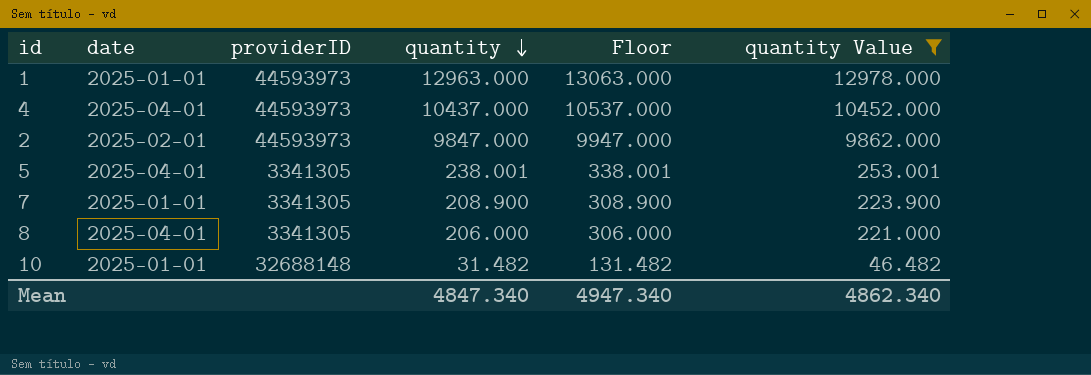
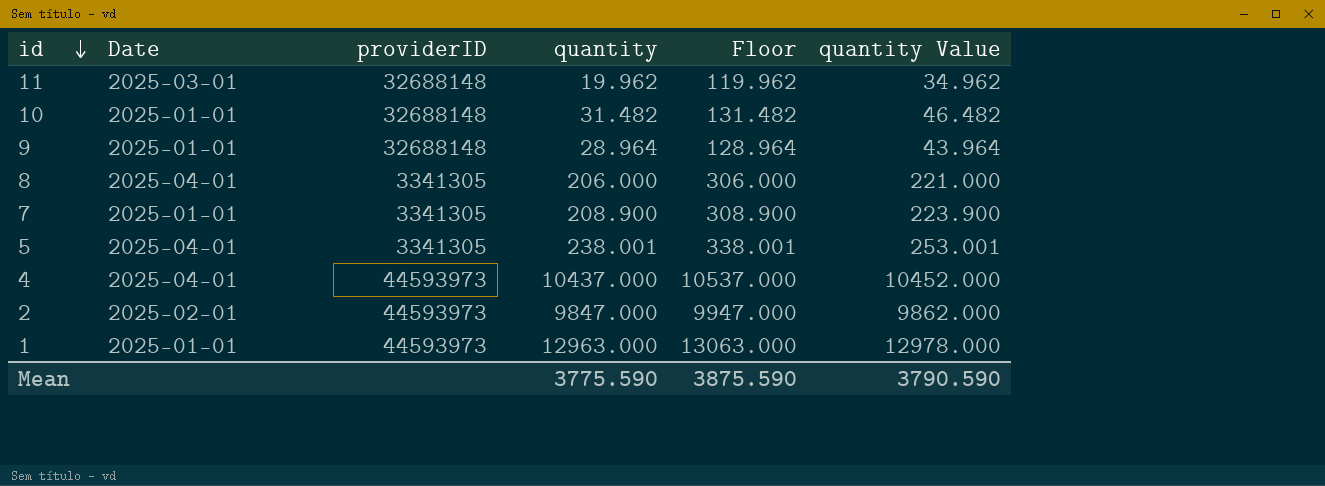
filter: quantity Value >= 46.482 -> none
row order: quantity descending -> id descending
column name: date -> Date
Mean | quantity: 4847.340 -> 3775.590
Mean | Floor: 4947.340 -> 3875.590
Mean | quantity Value: 4862.340 -> 3790.590

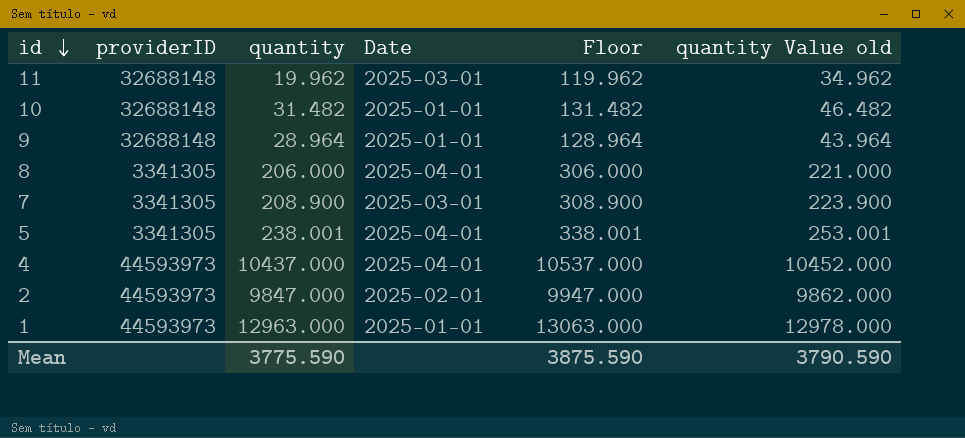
column Date | position: 2 -> 4
column name: quantity Value -> quantity Value old
7 | Date: 2025-01-01 -> 2025-03-01

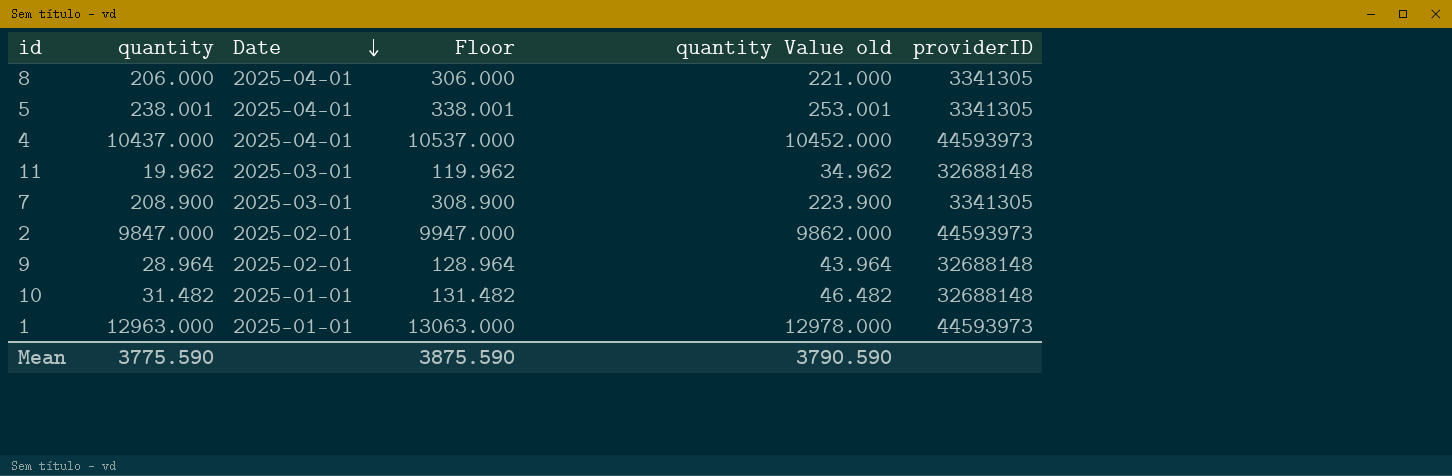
row order: id descending -> Date descending
column providerID | position: 2 -> 6
9 | Date: 2025-01-01 -> 2025-02-01

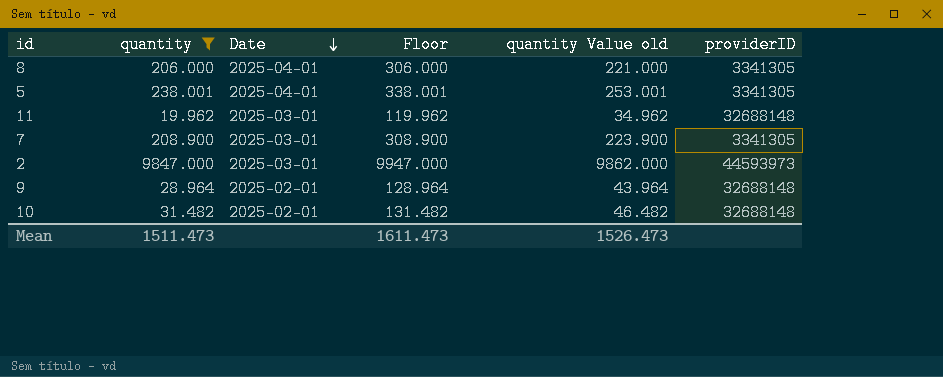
filter: none -> quantity <= 9847.000
2 | Date: 2025-02-01 -> 2025-03-01
10 | Date: 2025-01-01 -> 2025-02-01
Mean | quantity: 3775.590 -> 1511.473
Mean | Floor: 3875.590 -> 1611.473
Mean | quantity Value old: 3790.590 -> 1526.473

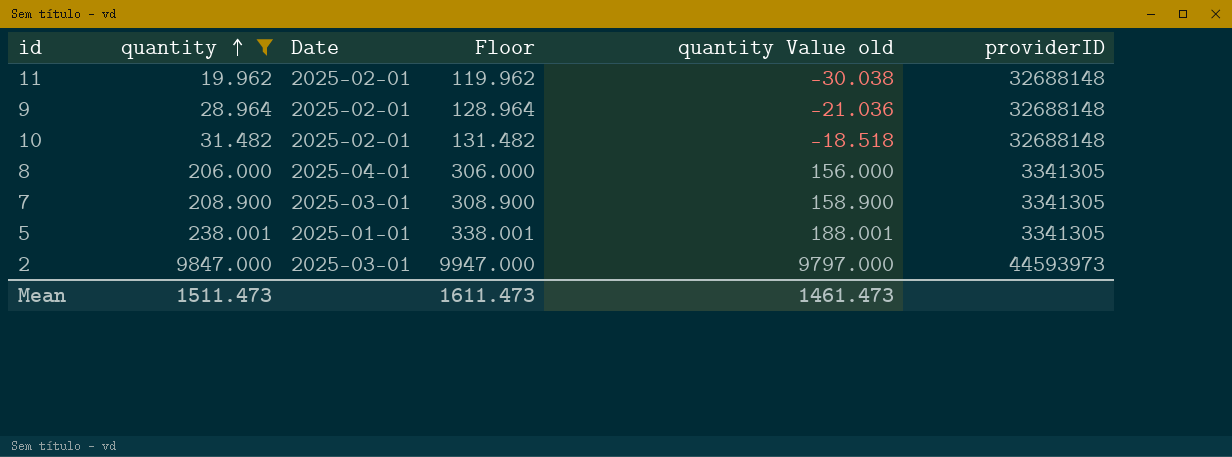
row order: Date descending -> quantity ascending
column quantity Value old | formula: [quantity] + 15 -> [quantity] - 50
11 | Date: 2025-03-01 -> 2025-02-01
5 | Date: 2025-04-01 -> 2025-01-01
Mean | quantity Value old: 1526.473 -> 1461.473

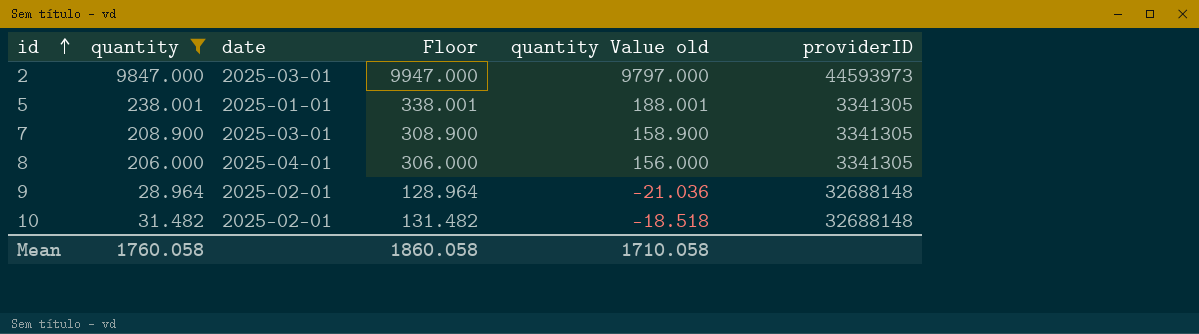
row order: quantity ascending -> id ascending
column name: Date -> date
row 11: 19.962 | 2025-02-01 | 119.962 | -30.038 | 32688148 -> none
Mean | quantity: 1511.473 -> 1760.058
Mean | Floor: 1611.473 -> 1860.058
Mean | quantity Value old: 1461.473 -> 1710.058

